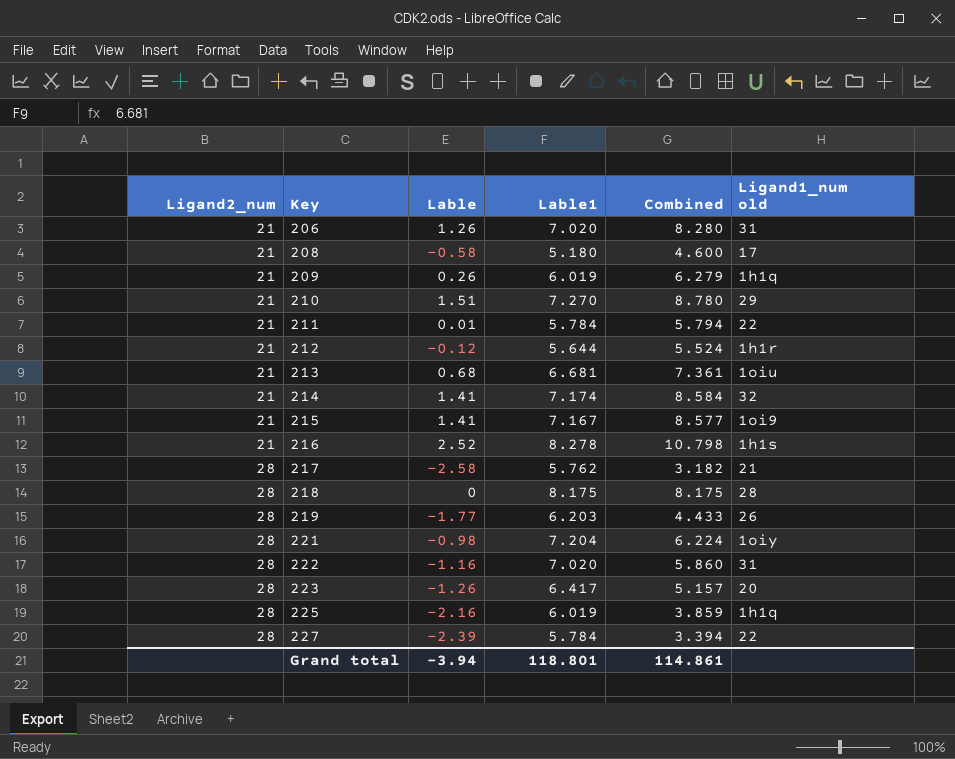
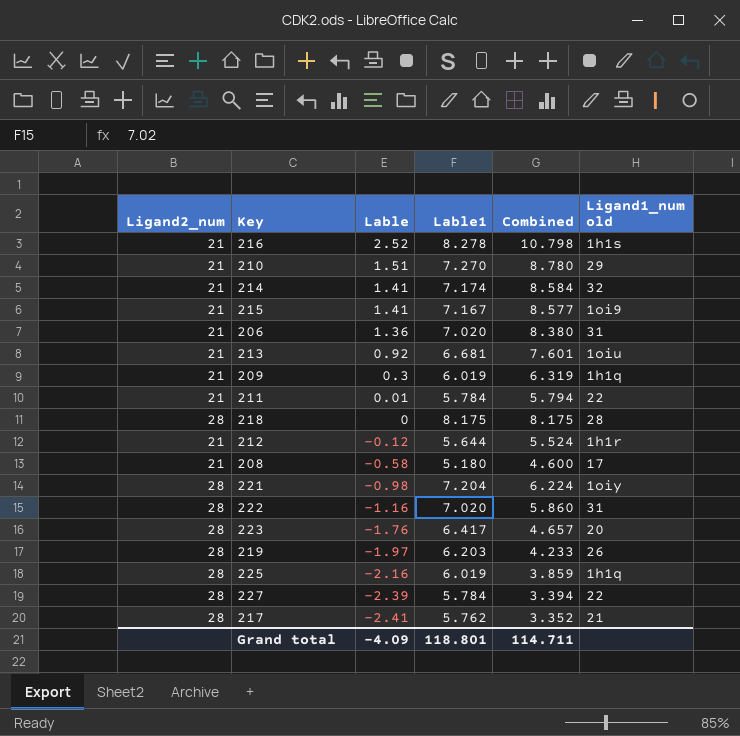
row order: Ligand2_num ascending -> Lable descending
206 | Lable: 1.26 -> 1.36
206 | Combined: 8.280 -> 8.380
213 | Lable: 0.68 -> 0.92
213 | Combined: 7.361 -> 7.601
209 | Lable: 0.26 -> 0.3
209 | Combined: 6.279 -> 6.319
223 | Lable: -1.26 -> -1.76
223 | Combined: 5.157 -> 4.657
219 | Lable: -1.77 -> -1.97
219 | Combined: 4.433 -> 4.233
217 | Lable: -2.58 -> -2.41
217 | Combined: 3.182 -> 3.352
Grand total | Lable: -3.94 -> -4.09
Grand total | Combined: 114.861 -> 114.711

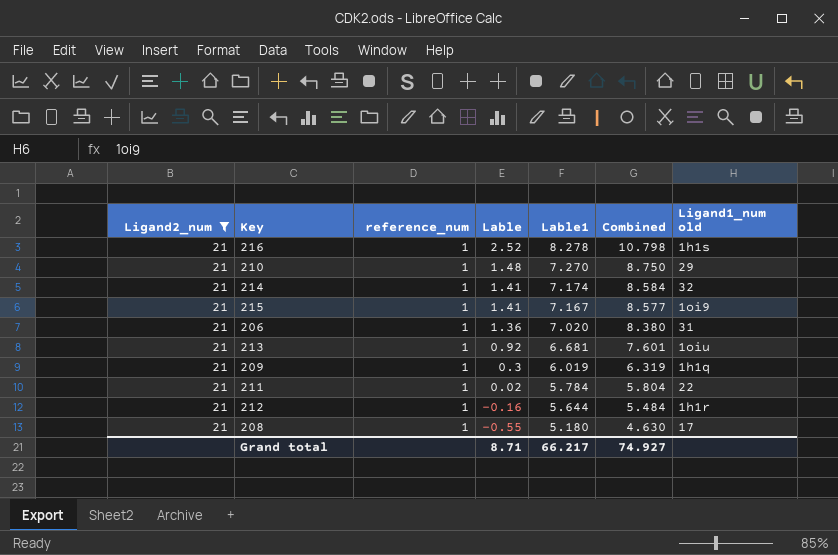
filter: none -> Ligand2_num = 21
column reference_num | position: none -> 3
210 | Lable: 1.51 -> 1.48
210 | Combined: 8.780 -> 8.750
211 | Lable: 0.01 -> 0.02
211 | Combined: 5.794 -> 5.804
212 | Lable: -0.12 -> -0.16
212 | Combined: 5.524 -> 5.484
208 | Lable: -0.58 -> -0.55
208 | Combined: 4.600 -> 4.630
Grand total | Lable: -4.09 -> 8.71
Grand total | Lable1: 118.801 -> 66.217
Grand total | Combined: 114.711 -> 74.927

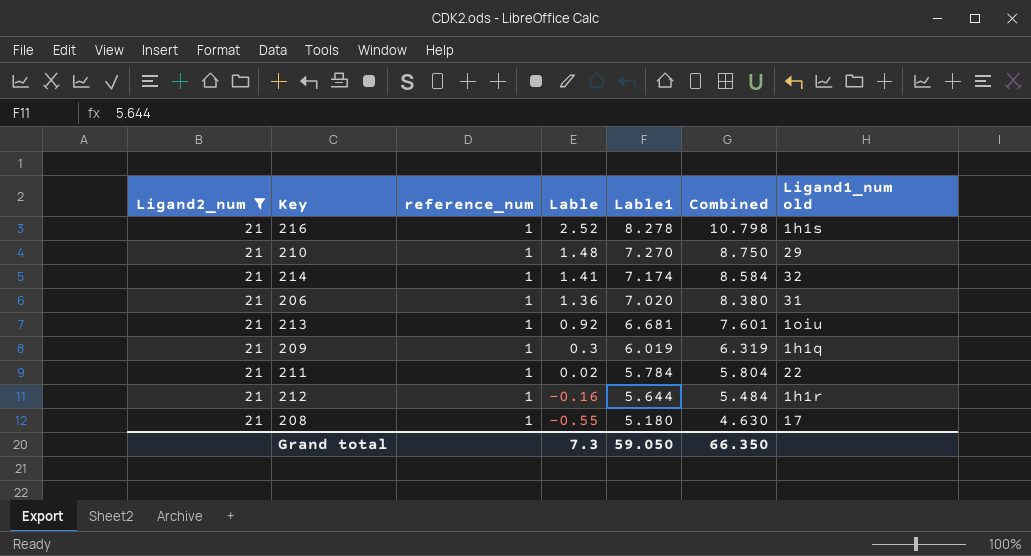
row 215: 21 | 1 | 1.41 | 7.167 | 8.577 | 1oi9 -> none
Grand total | Lable: 8.71 -> 7.3
Grand total | Lable1: 66.217 -> 59.050
Grand total | Combined: 74.927 -> 66.350

